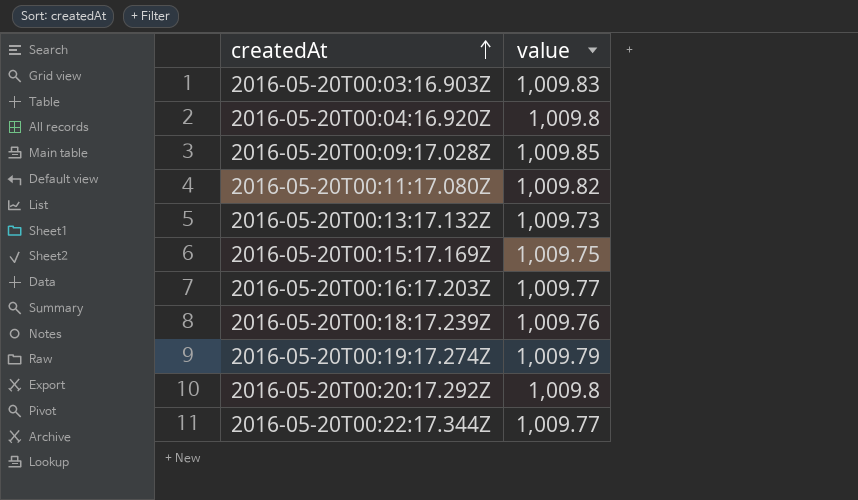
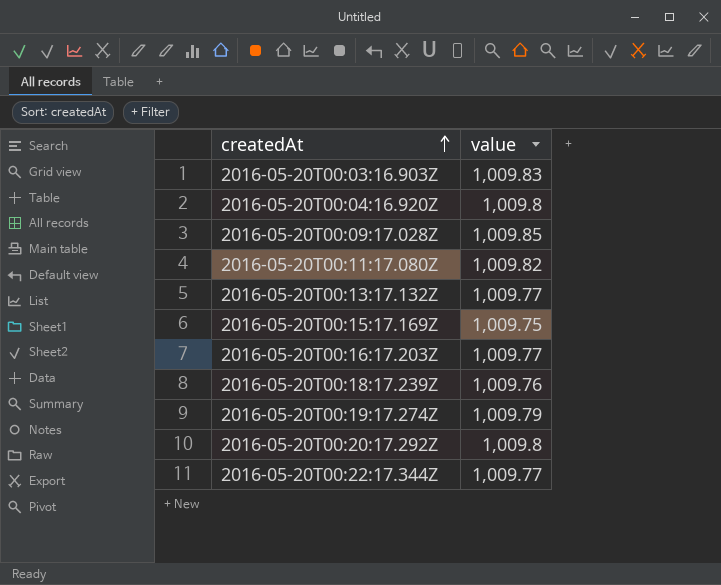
2016-05-20T00:13:17.132Z | value: 1,009.73 -> 1,009.77

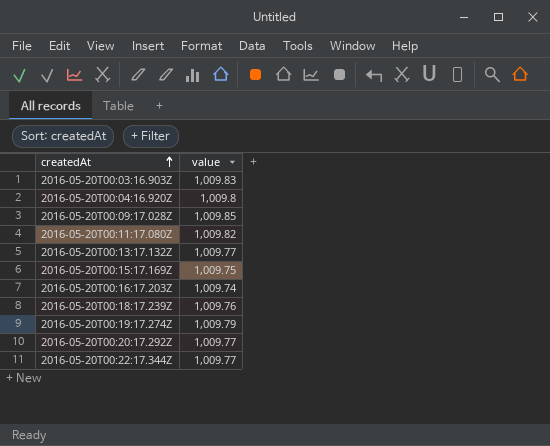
2016-05-20T00:16:17.203Z | value: 1,009.77 -> 1,009.74
2016-05-20T00:20:17.292Z | value: 1,009.8 -> 1,009.77

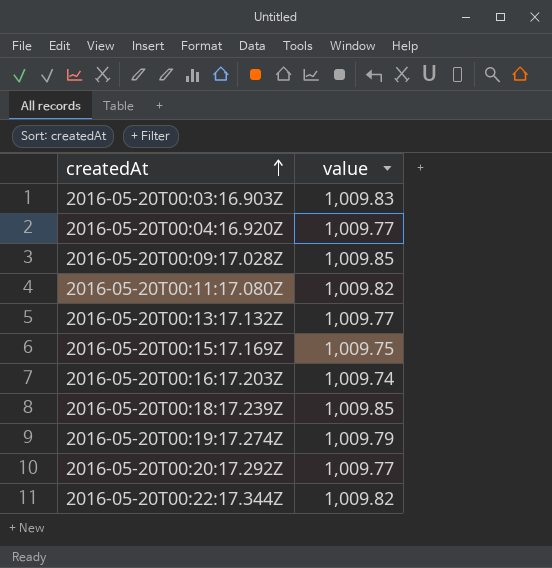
2016-05-20T00:04:16.920Z | value: 1,009.8 -> 1,009.77
2016-05-20T00:18:17.239Z | value: 1,009.76 -> 1,009.85
2016-05-20T00:22:17.344Z | value: 1,009.77 -> 1,009.82

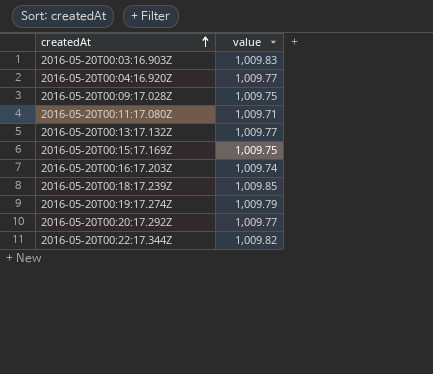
2016-05-20T00:09:17.028Z | value: 1,009.85 -> 1,009.75
2016-05-20T00:11:17.080Z | value: 1,009.82 -> 1,009.71

